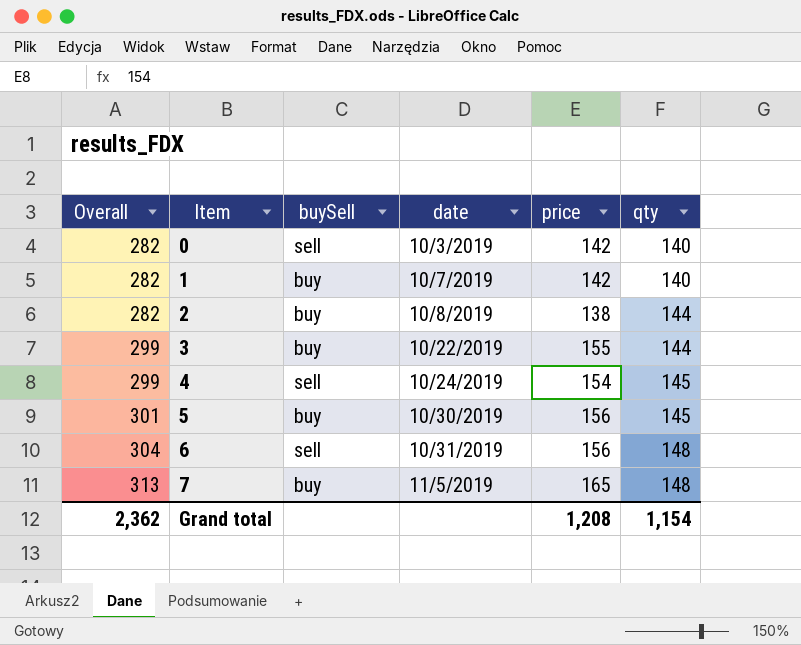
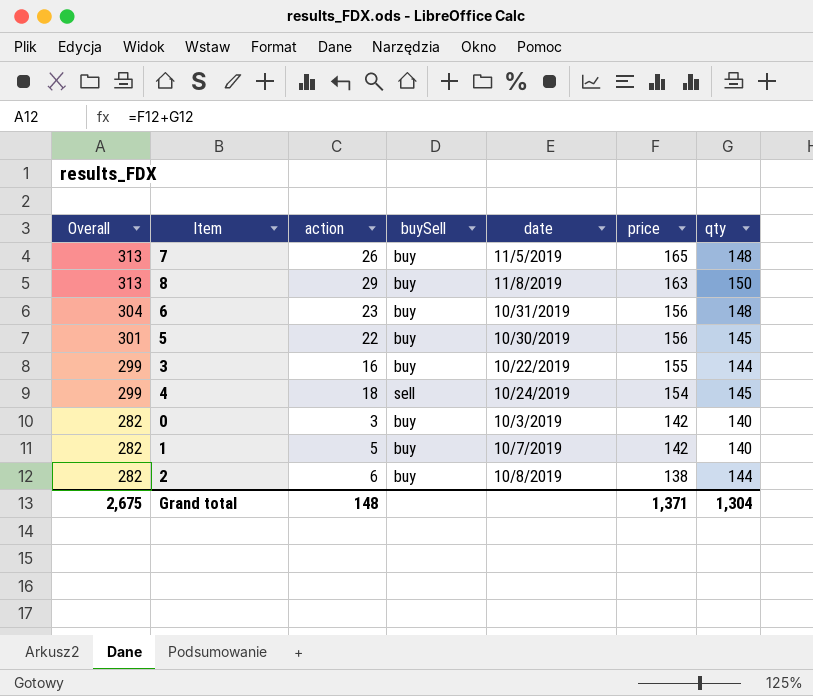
row order: Overall ascending -> Overall descending
column action | position: none -> 3
row 8: none -> 313 | 29 | buy | 11/8/2019 | 163 | 150
6 | buySell: sell -> buy
0 | buySell: sell -> buy
Grand total | Overall: 2,362 -> 2,675
Grand total | price: 1,208 -> 1,371
Grand total | qty: 1,154 -> 1,304

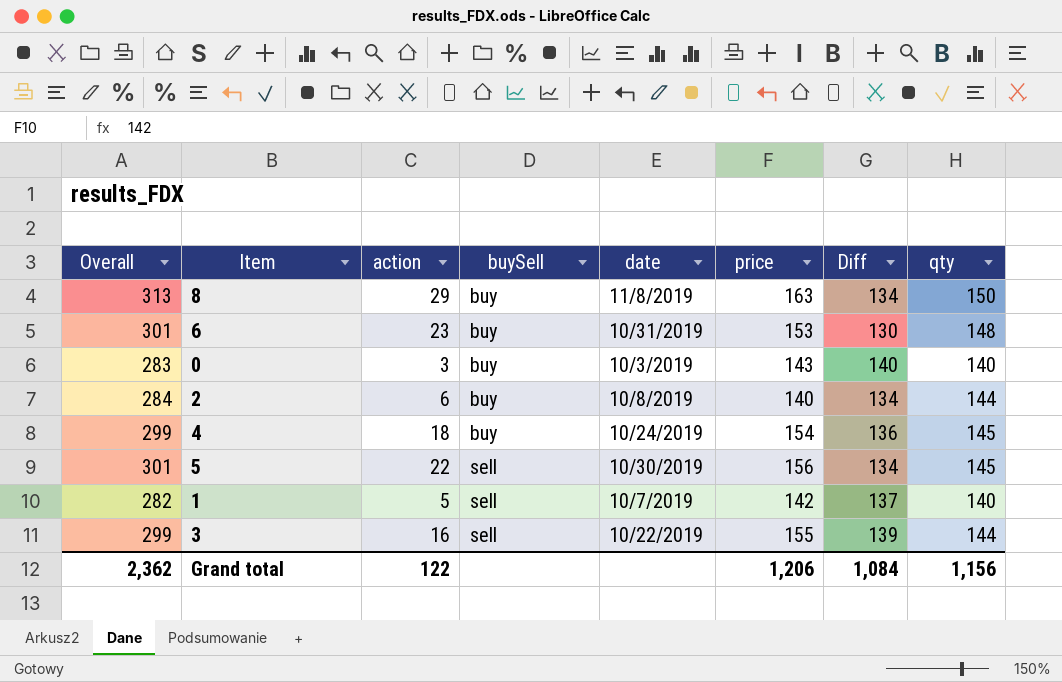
row order: Overall descending -> buySell ascending
column Diff | formula: none -> [price] - [action]
row 7: 313 | 26 | buy | 11/5/2019 | 165 | 148 -> none
6 | Overall: 304 -> 301
6 | price: 156 -> 153
0 | Overall: 282 -> 283
0 | price: 142 -> 143
2 | Overall: 282 -> 284
2 | price: 138 -> 140
4 | buySell: sell -> buy
5 | buySell: buy -> sell
1 | buySell: buy -> sell
3 | buySell: buy -> sell
Grand total | Overall: 2,675 -> 2,362
Grand total | action: 148 -> 122
Grand total | price: 1,371 -> 1,206
Grand total | qty: 1,304 -> 1,156

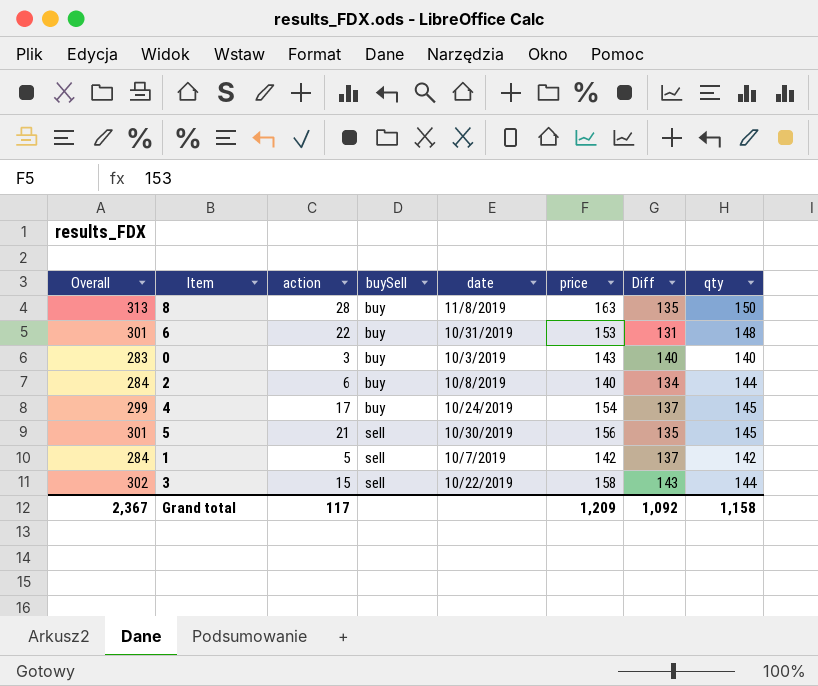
8 | action: 29 -> 28
8 | Diff: 134 -> 135
6 | action: 23 -> 22
6 | Diff: 130 -> 131
4 | action: 18 -> 17
4 | Diff: 136 -> 137
5 | action: 22 -> 21
5 | Diff: 134 -> 135
1 | Overall: 282 -> 284
1 | qty: 140 -> 142
3 | Overall: 299 -> 302
3 | action: 16 -> 15
3 | price: 155 -> 158
3 | Diff: 139 -> 143
Grand total | Overall: 2,362 -> 2,367
Grand total | action: 122 -> 117
Grand total | price: 1,206 -> 1,209
Grand total | Diff: 1,084 -> 1,092
Grand total | qty: 1,156 -> 1,158

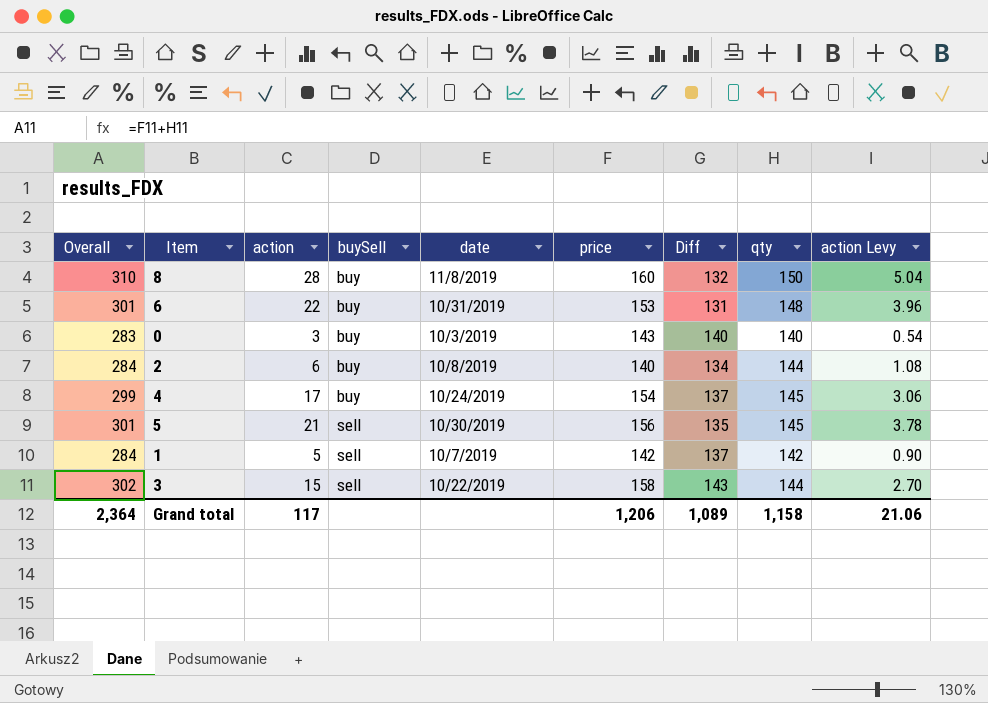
column action Levy | formula: none -> [action] * 0.18
8 | Overall: 313 -> 310
8 | price: 163 -> 160
8 | Diff: 135 -> 132
Grand total | Overall: 2,367 -> 2,364
Grand total | price: 1,209 -> 1,206
Grand total | Diff: 1,092 -> 1,089

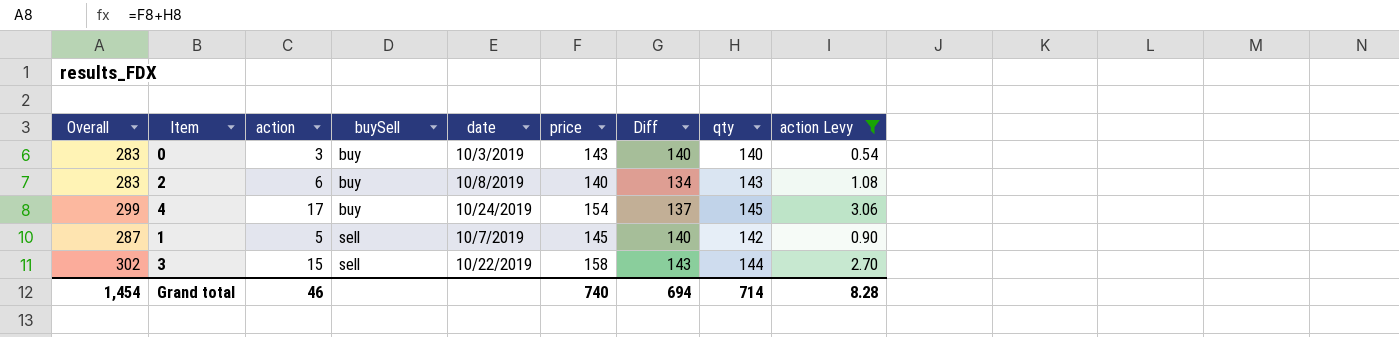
filter: none -> action Levy <= 3.06
2 | Overall: 284 -> 283
2 | qty: 144 -> 143
1 | Overall: 284 -> 287
1 | price: 142 -> 145
1 | Diff: 137 -> 140
Grand total | Overall: 2,364 -> 1,454
Grand total | action: 117 -> 46
Grand total | price: 1,206 -> 740
Grand total | Diff: 1,089 -> 694
Grand total | qty: 1,158 -> 714
Grand total | action Levy: 21.06 -> 8.28

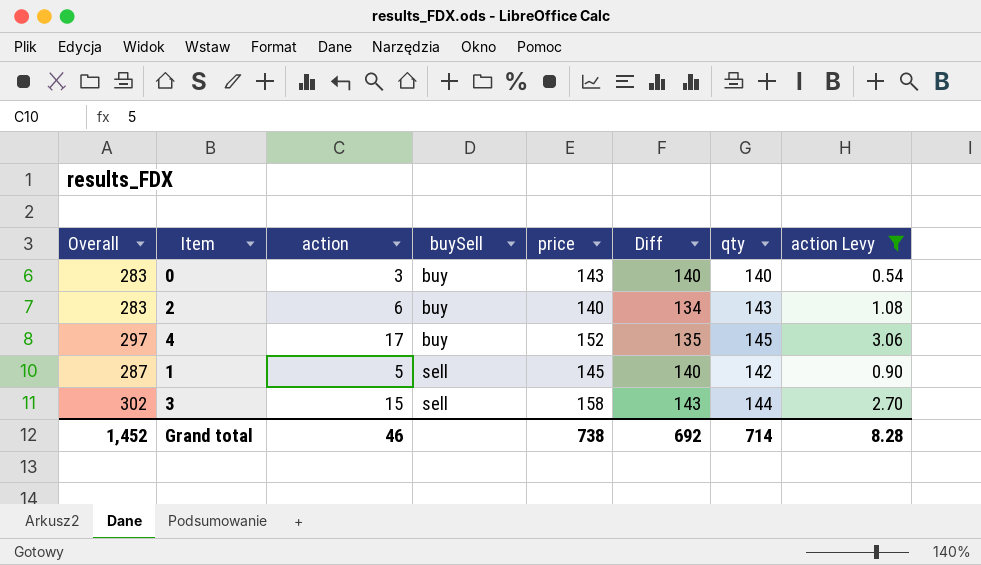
column date | position: 5 -> none
4 | Overall: 299 -> 297
4 | price: 154 -> 152
4 | Diff: 137 -> 135
Grand total | Overall: 1,454 -> 1,452
Grand total | price: 740 -> 738
Grand total | Diff: 694 -> 692

